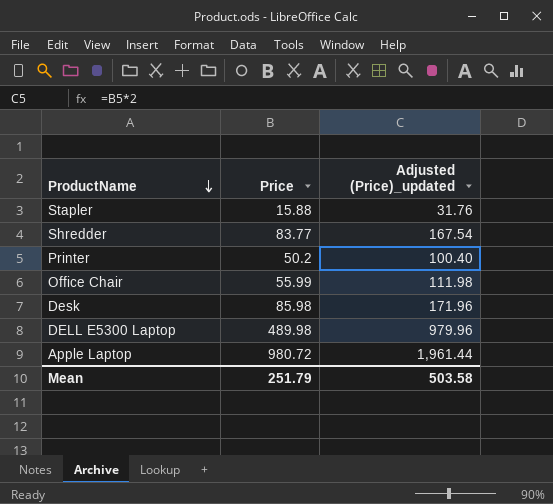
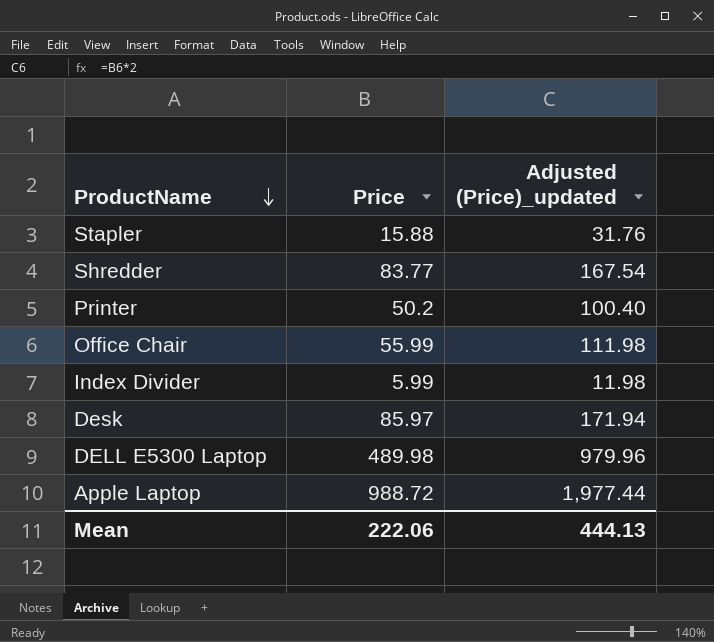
row Index Divider: none -> 5.99 | 11.98
Desk | Price: 85.98 -> 85.97
Desk | Adjusted (Price)_updated: 171.96 -> 171.94
Apple Laptop | Price: 980.72 -> 988.72
Apple Laptop | Adjusted (Price)_updated: 1,961.44 -> 1,977.44
Mean | Price: 251.79 -> 222.06
Mean | Adjusted (Price)_updated: 503.58 -> 444.13

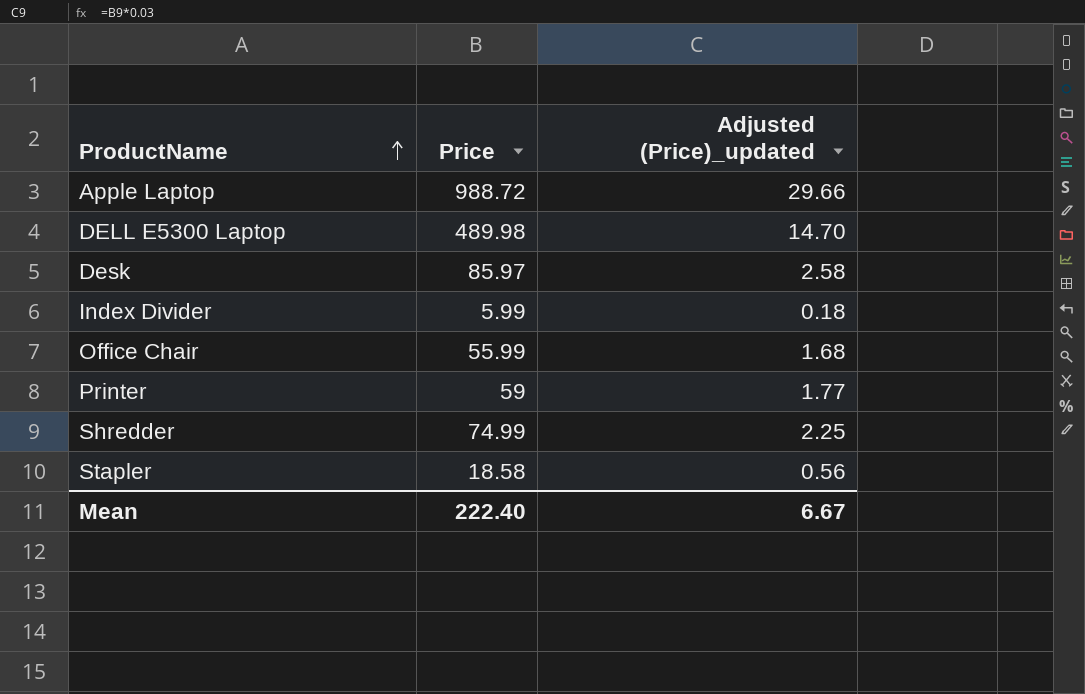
row order: ProductName descending -> ProductName ascending
column Adjusted (Price)_updated | formula: [Price] * 2 -> [Price] * 0.03
Printer | Price: 50.2 -> 59
Shredder | Price: 83.77 -> 74.99
Stapler | Price: 15.88 -> 18.58
Mean | Price: 222.06 -> 222.40
Mean | Adjusted (Price)_updated: 444.13 -> 6.67

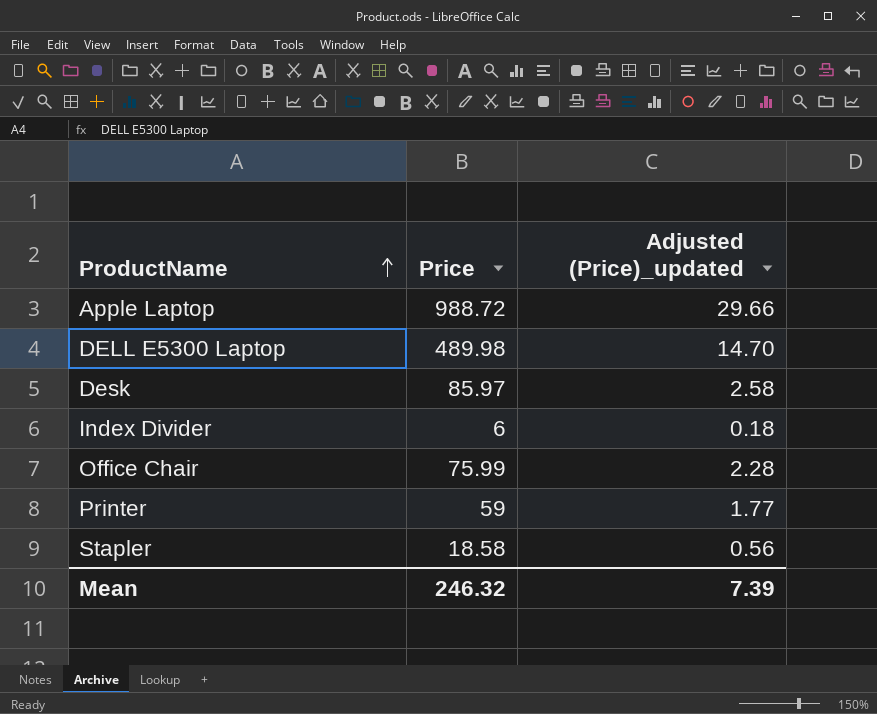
row Shredder: 74.99 | 2.25 -> none
Index Divider | Price: 5.99 -> 6
Office Chair | Price: 55.99 -> 75.99
Office Chair | Adjusted (Price)_updated: 1.68 -> 2.28
Mean | Price: 222.40 -> 246.32
Mean | Adjusted (Price)_updated: 6.67 -> 7.39

